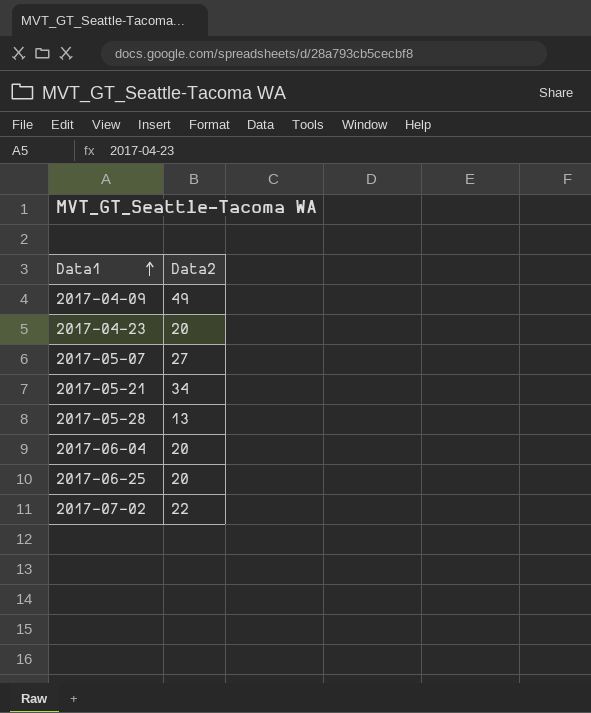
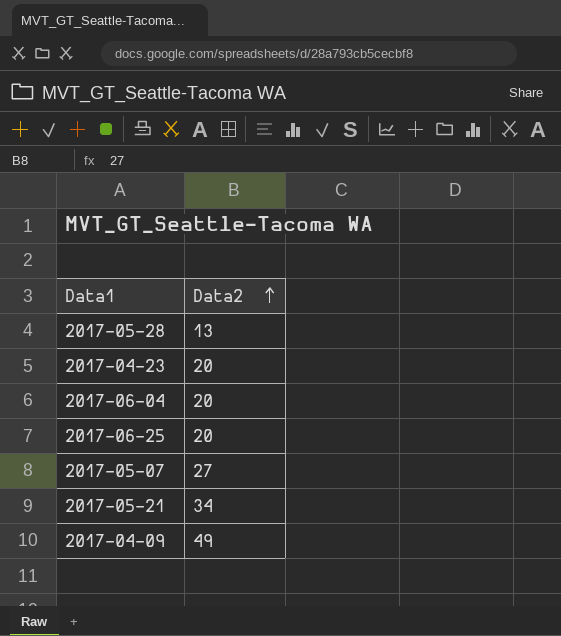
row order: Data1 ascending -> Data2 ascending
row 2017-07-02: 22 -> none

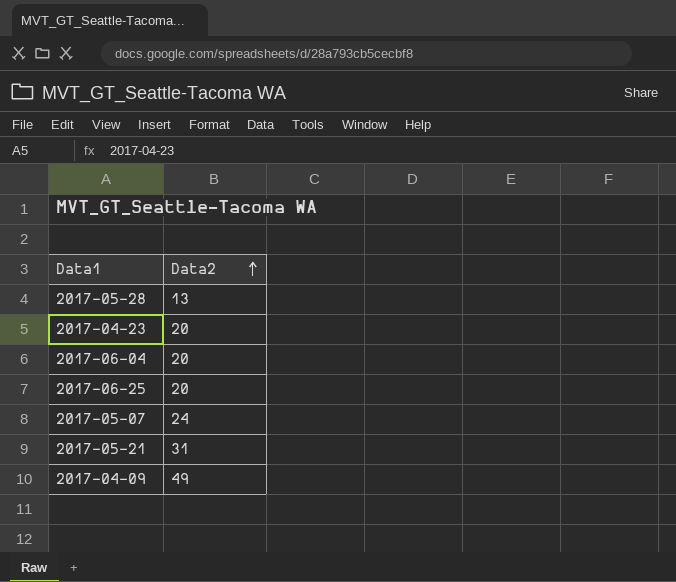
2017-05-07 | Data2: 27 -> 24
2017-05-21 | Data2: 34 -> 31

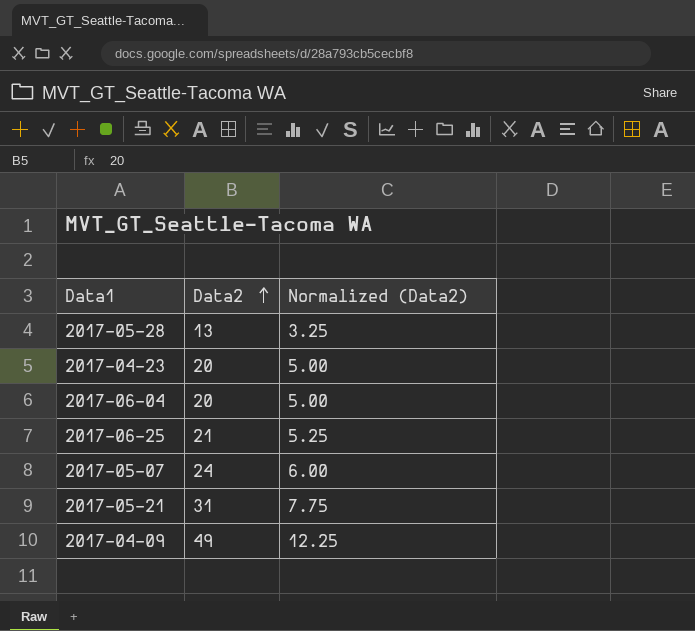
column Normalized (Data2) | formula: none -> [Data2] * 0.25
2017-06-25 | Data2: 20 -> 21

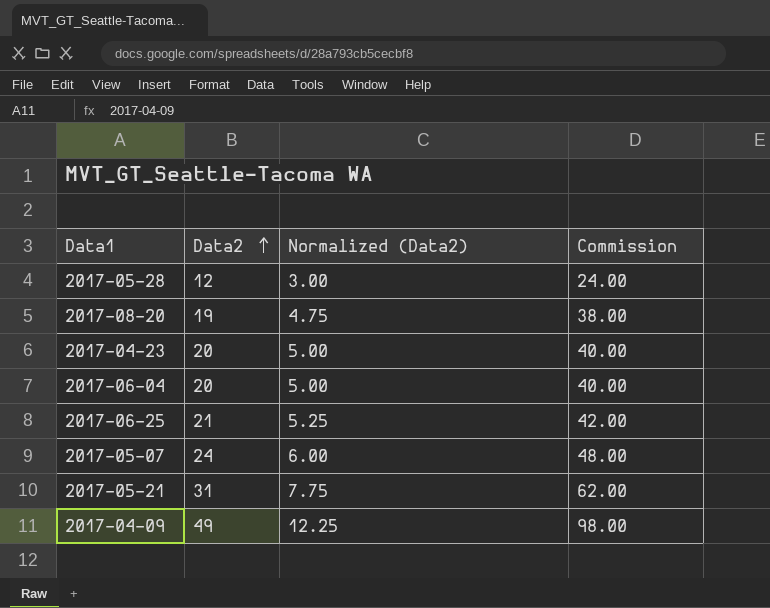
column Commission | formula: none -> [Data2] * 2
2017-05-28 | Data2: 13 -> 12
2017-05-28 | Normalized (Data2): 3.25 -> 3.00
row 2017-08-20: none -> 19 | 4.75 | 38.00

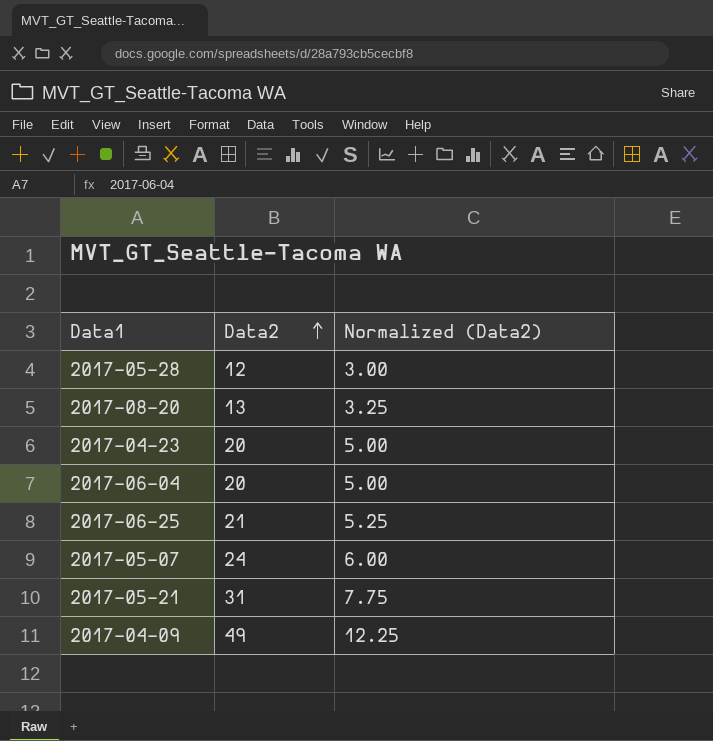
column Commission | formula: [Data2] * 2 -> none
2017-08-20 | Data2: 19 -> 13
2017-08-20 | Normalized (Data2): 4.75 -> 3.25

